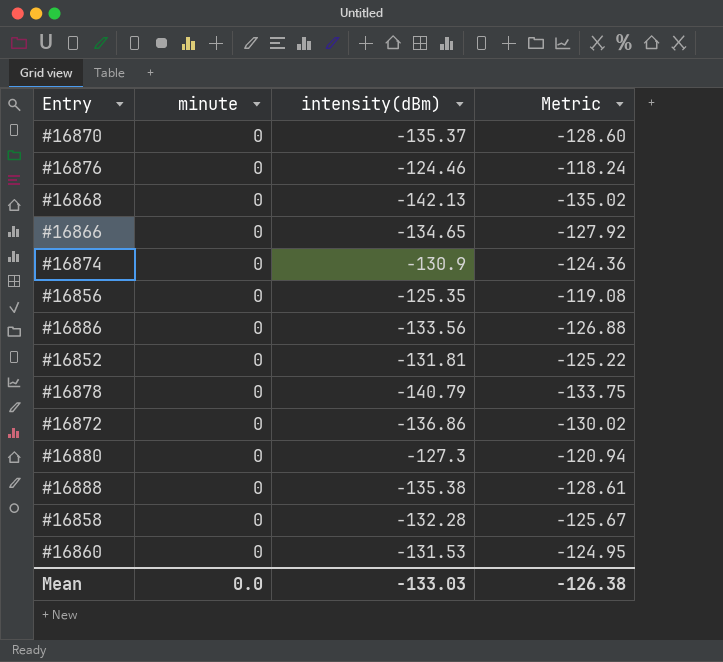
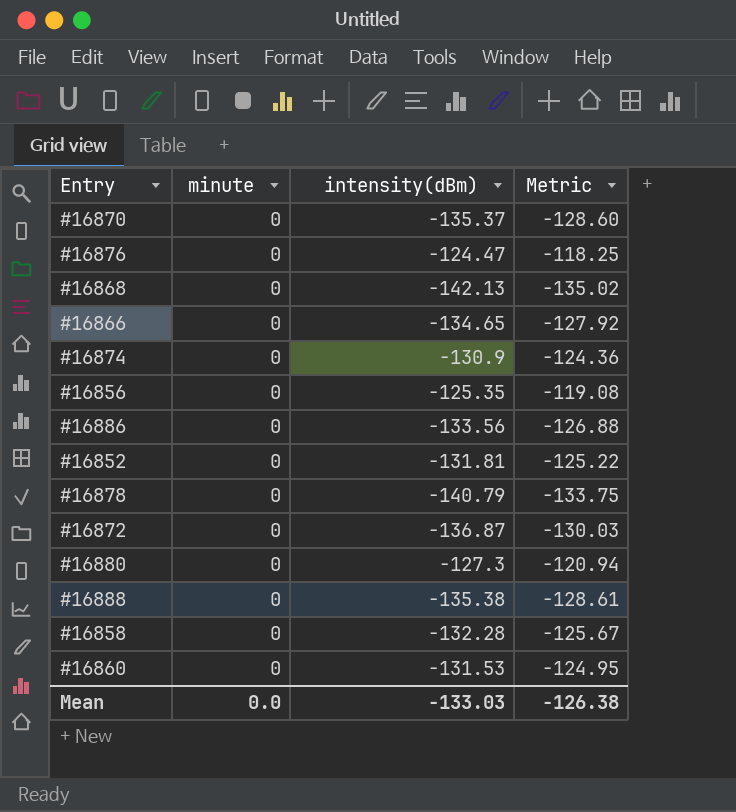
#16876 | intensity(dBm): -124.46 -> -124.47
#16876 | Metric: -118.24 -> -118.25
#16872 | intensity(dBm): -136.86 -> -136.87
#16872 | Metric: -130.02 -> -130.03

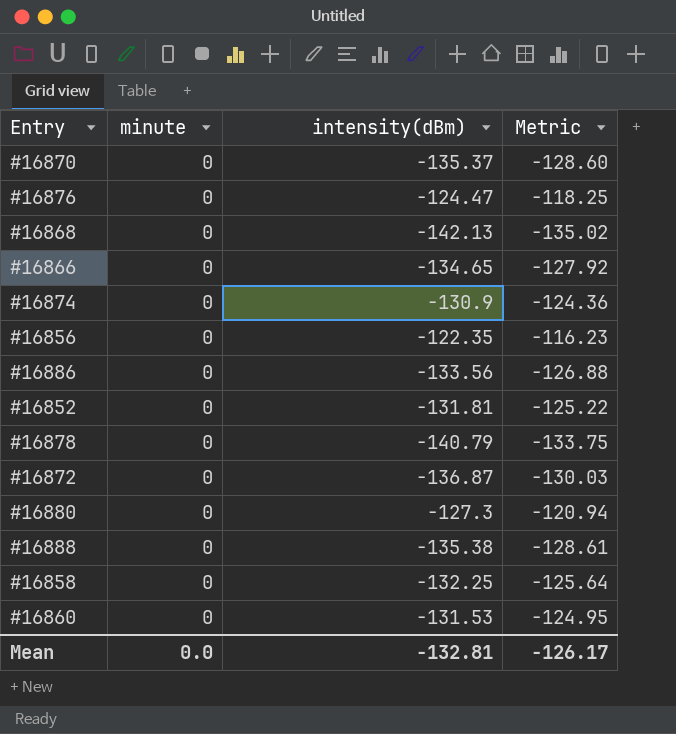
#16856 | intensity(dBm): -125.35 -> -122.35
#16856 | Metric: -119.08 -> -116.23
#16858 | intensity(dBm): -132.28 -> -132.25
#16858 | Metric: -125.67 -> -125.64
Mean | intensity(dBm): -133.03 -> -132.81
Mean | Metric: -126.38 -> -126.17

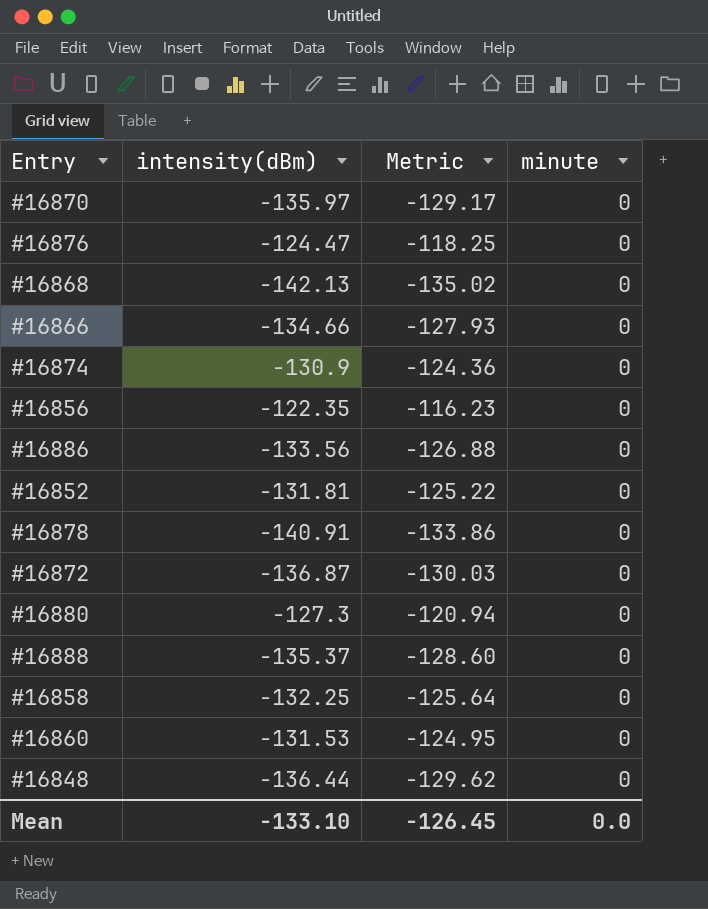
column minute | position: 2 -> 4
#16870 | intensity(dBm): -135.37 -> -135.97
#16870 | Metric: -128.60 -> -129.17
#16866 | intensity(dBm): -134.65 -> -134.66
#16866 | Metric: -127.92 -> -127.93
#16878 | intensity(dBm): -140.79 -> -140.91
#16878 | Metric: -133.75 -> -133.86
#16888 | intensity(dBm): -135.38 -> -135.37
#16888 | Metric: -128.61 -> -128.60
row #16848: none -> -136.44 | -129.62 | 0
Mean | intensity(dBm): -132.81 -> -133.10
Mean | Metric: -126.17 -> -126.45

